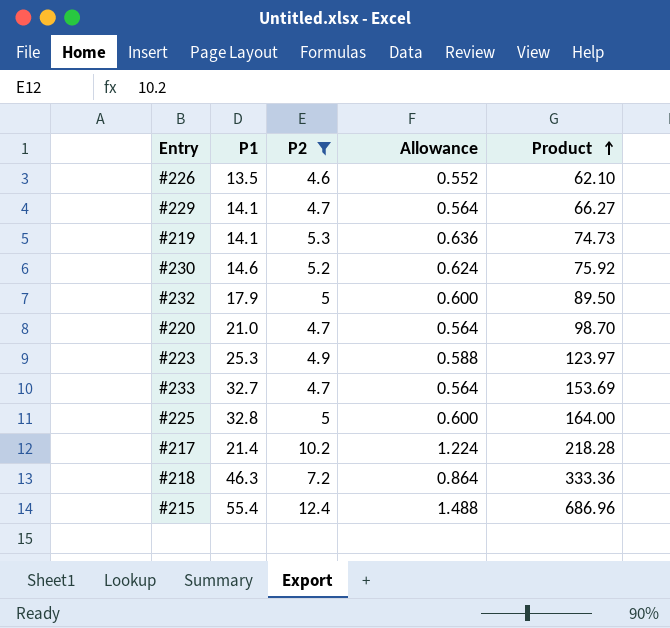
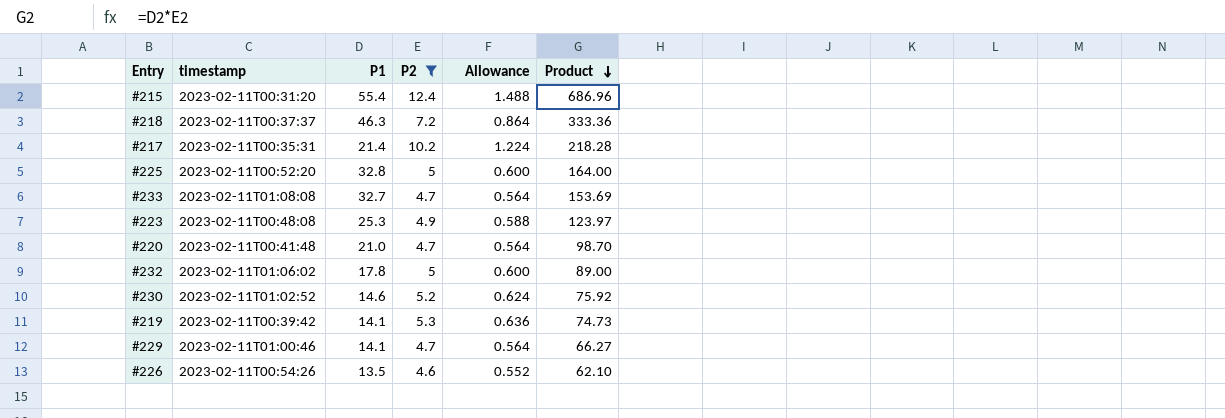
row order: Product ascending -> Product descending
column timestamp | position: none -> 2
#232 | P1: 17.9 -> 17.8
#232 | Product: 89.50 -> 89.00

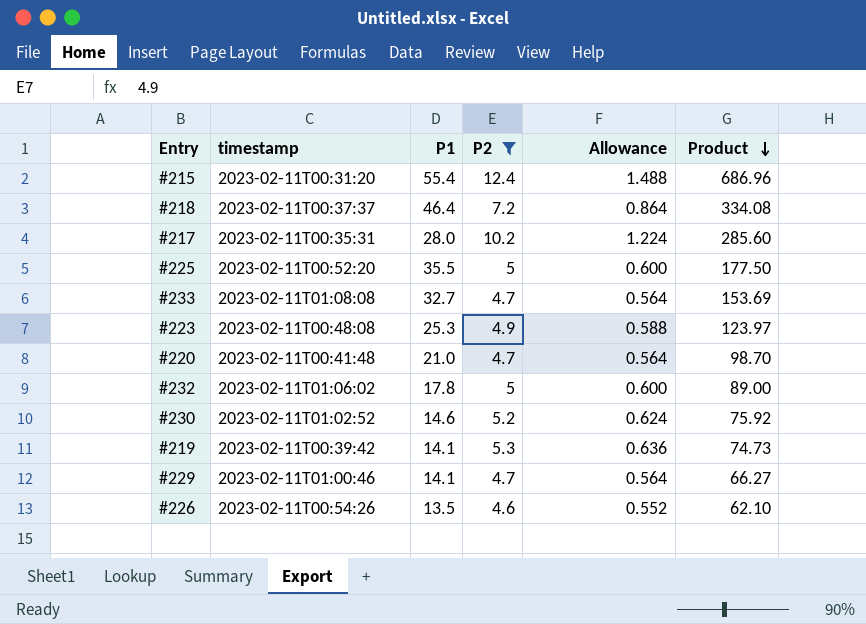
#218 | P1: 46.3 -> 46.4
#218 | Product: 333.36 -> 334.08
#217 | P1: 21.4 -> 28.0
#217 | Product: 218.28 -> 285.60
#225 | P1: 32.8 -> 35.5
#225 | Product: 164.00 -> 177.50

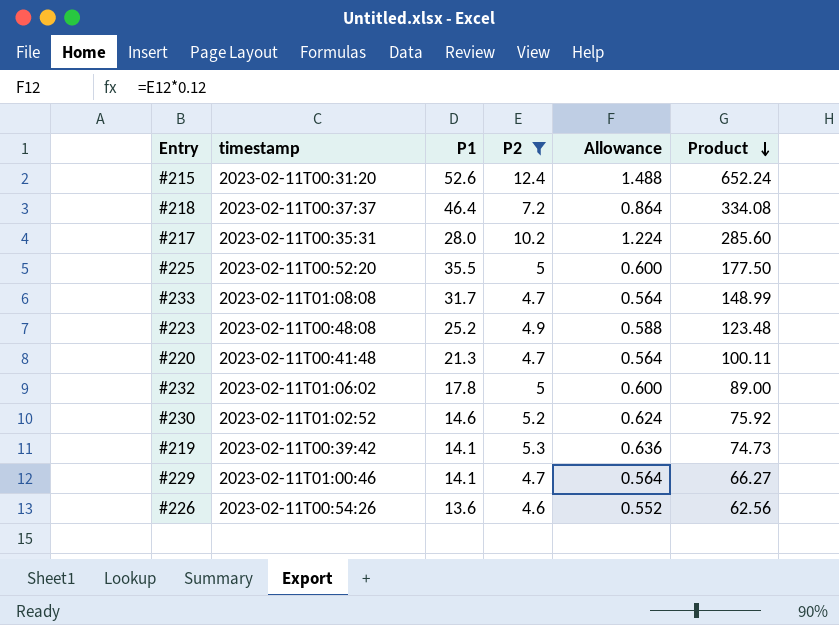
#215 | P1: 55.4 -> 52.6
#215 | Product: 686.96 -> 652.24
#233 | P1: 32.7 -> 31.7
#233 | Product: 153.69 -> 148.99
#223 | P1: 25.3 -> 25.2
#223 | Product: 123.97 -> 123.48
#220 | P1: 21.0 -> 21.3
#220 | Product: 98.70 -> 100.11
#226 | P1: 13.5 -> 13.6
#226 | Product: 62.10 -> 62.56

